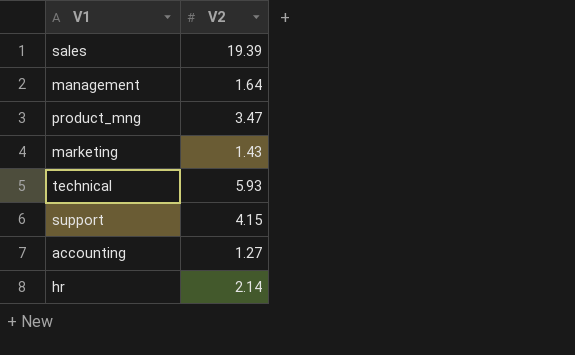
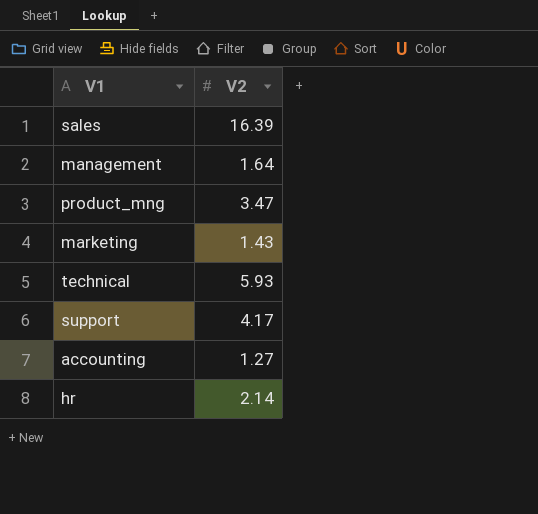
sales | V2: 19.39 -> 16.39
support | V2: 4.15 -> 4.17

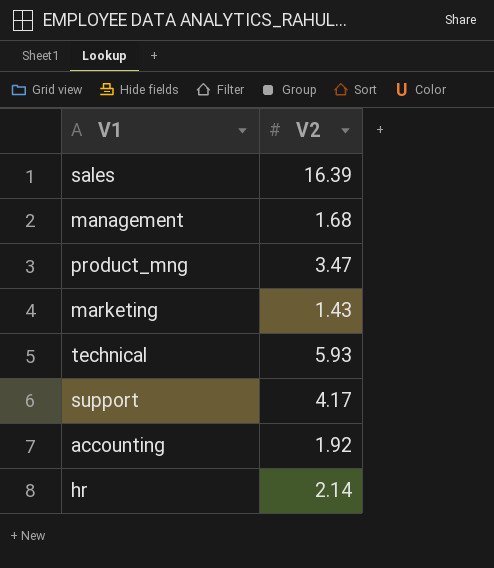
management | V2: 1.64 -> 1.68
accounting | V2: 1.27 -> 1.92

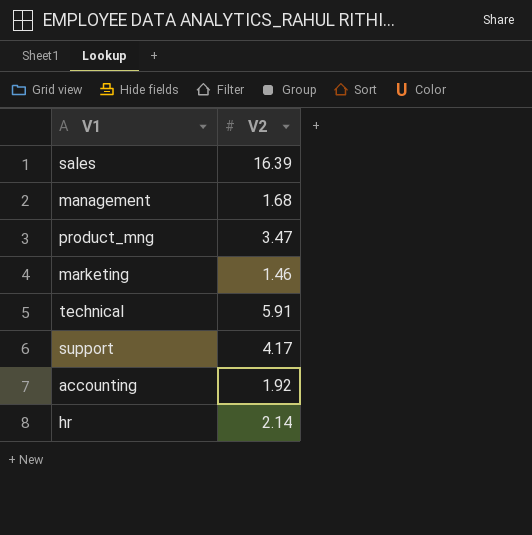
marketing | V2: 1.43 -> 1.46
technical | V2: 5.93 -> 5.91

